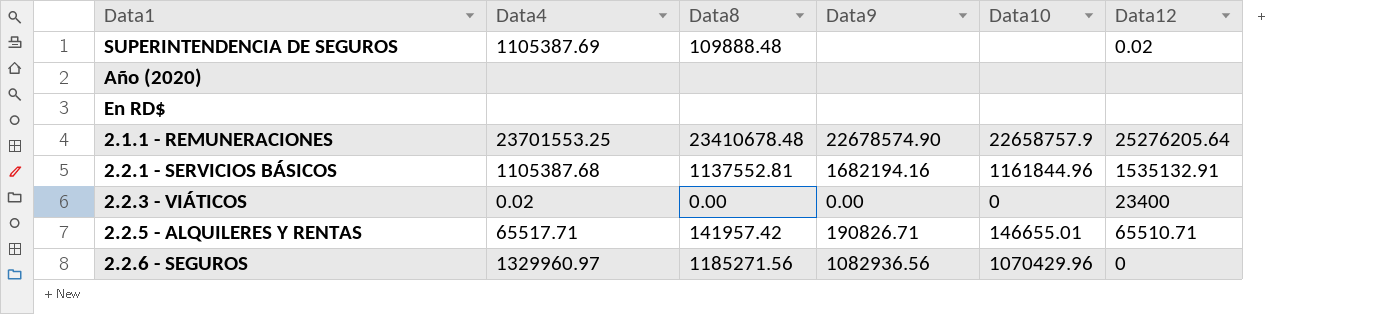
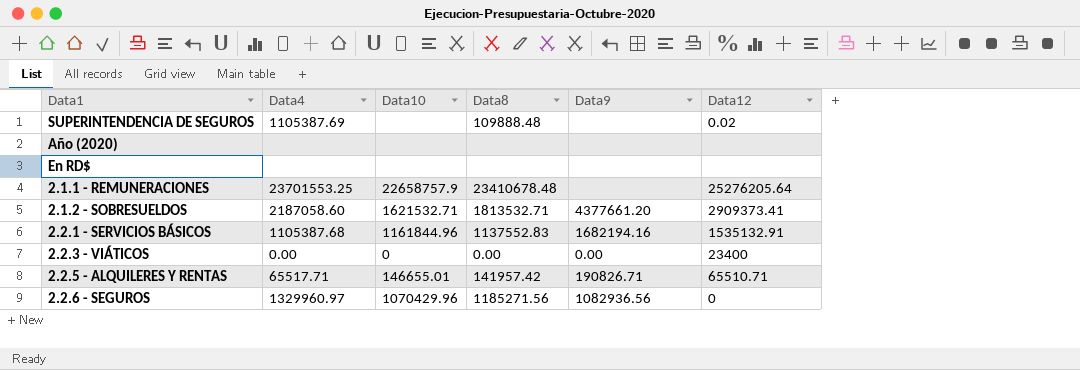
column Data10 | position: 5 -> 3
2.1.1 - REMUNERACIONES | Data9: 22678574.90 -> none
row 2.1.2 - SOBRESUELDOS: none -> 2187058.60 | 1621532.71 | 1813532.71 | 4377661.20 | 2909373.41
2.2.1 - SERVICIOS BÁSICOS | Data8: 1137552.81 -> 1137552.83
2.2.3 - VIÁTICOS | Data4: 0.02 -> 0.00

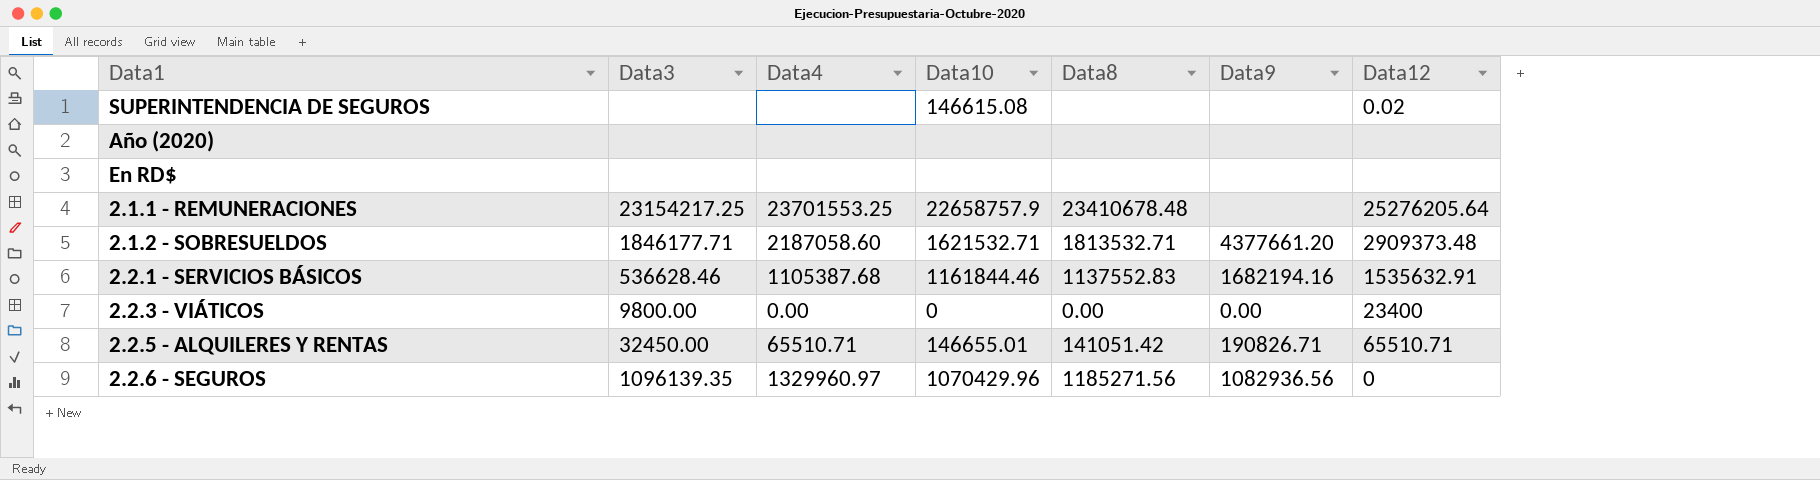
column Data3 | position: none -> 2
SUPERINTENDENCIA DE SEGUROS | Data4: 1105387.69 -> none
SUPERINTENDENCIA DE SEGUROS | Data10: none -> 146615.08
SUPERINTENDENCIA DE SEGUROS | Data8: 109888.48 -> none
2.1.2 - SOBRESUELDOS | Data12: 2909373.41 -> 2909373.48
2.2.1 - SERVICIOS BÁSICOS | Data10: 1161844.96 -> 1161844.46
2.2.1 - SERVICIOS BÁSICOS | Data12: 1535132.91 -> 1535632.91
2.2.5 - ALQUILERES Y RENTAS | Data4: 65517.71 -> 65510.71
2.2.5 - ALQUILERES Y RENTAS | Data8: 141957.42 -> 141051.42

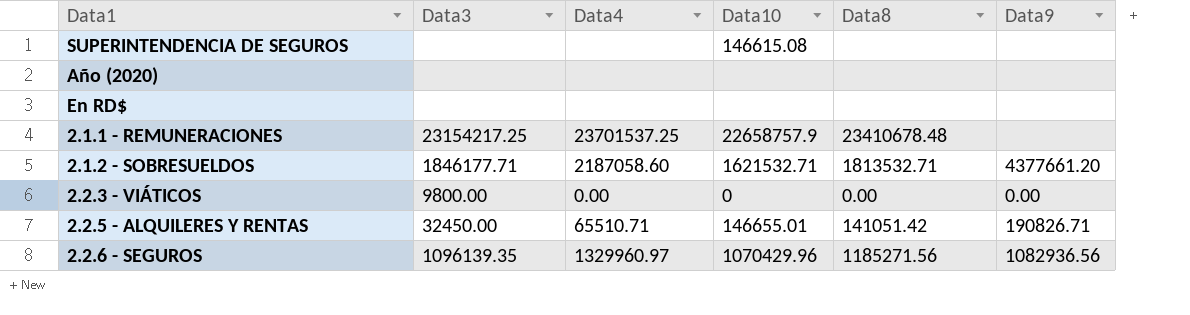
column Data12 | position: 7 -> none
row 2.2.1 - SERVICIOS BÁSICOS: 536628.46 | 1105387.68 | 1161844.46 | 1137552.83 | 1682194.16 | 1535632.91 -> none
2.1.1 - REMUNERACIONES | Data4: 23701553.25 -> 23701537.25

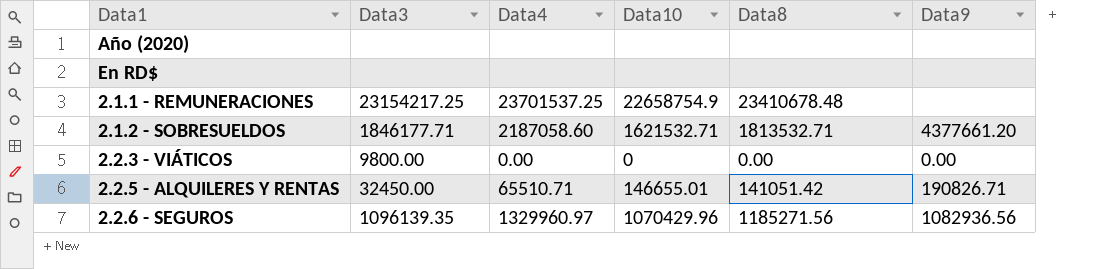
row SUPERINTENDENCIA DE SEGUROS: none | none | 146615.08 | none | none -> none
2.1.1 - REMUNERACIONES | Data10: 22658757.9 -> 22658754.9

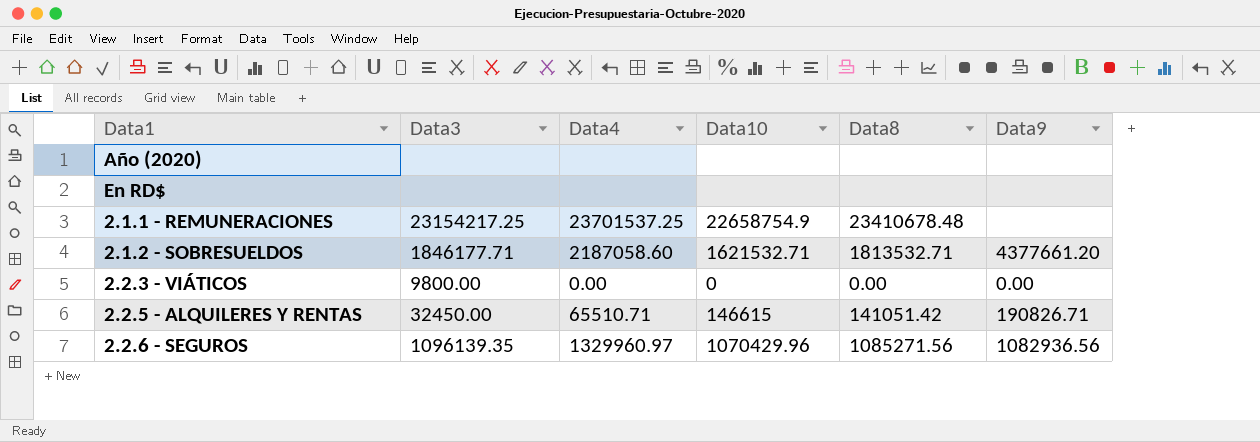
2.2.5 - ALQUILERES Y RENTAS | Data10: 146655.01 -> 146615
2.2.6 - SEGUROS | Data8: 1185271.56 -> 1085271.56

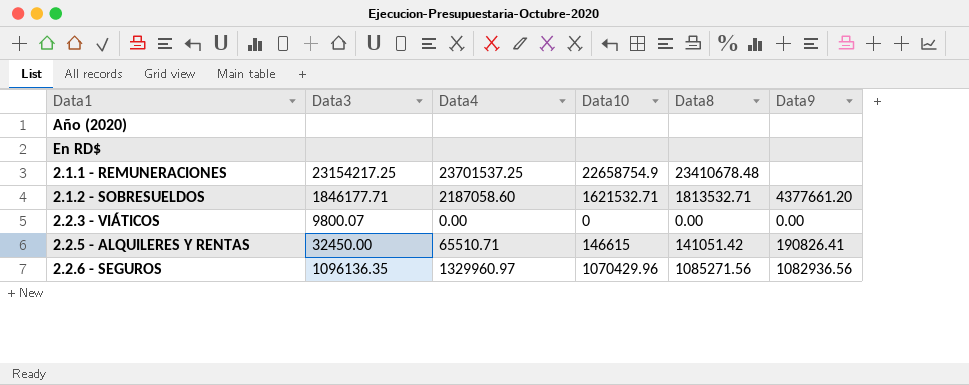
2.2.3 - VIÁTICOS | Data3: 9800.00 -> 9800.07
2.2.5 - ALQUILERES Y RENTAS | Data9: 190826.71 -> 190826.41
2.2.6 - SEGUROS | Data3: 1096139.35 -> 1096136.35

